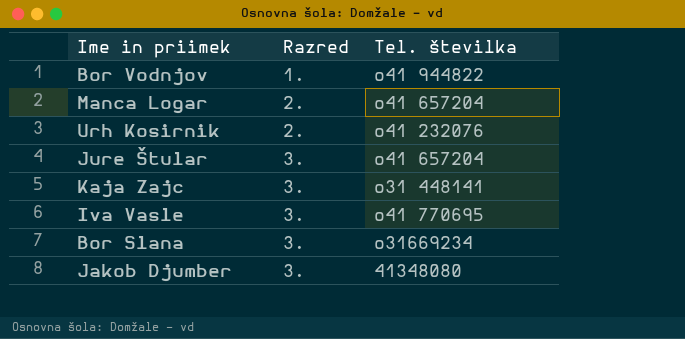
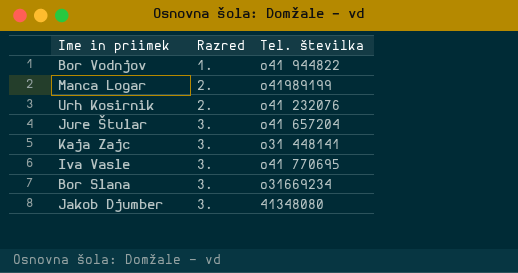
Manca Logar | Tel. številka: o41 657204 -> o41989199

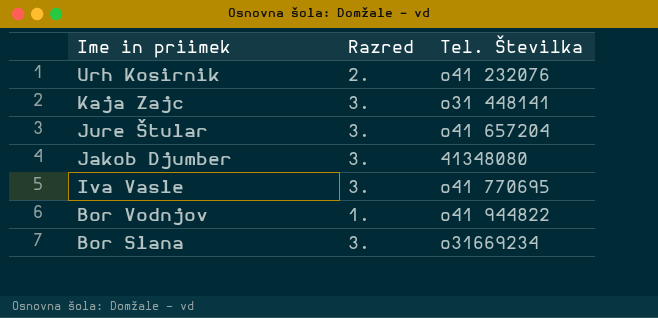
row order: Razred ascending -> Ime in priimek descending
column name: Tel. številka -> Tel. Številka
row Manca Logar: 2. | o41989199 -> none

